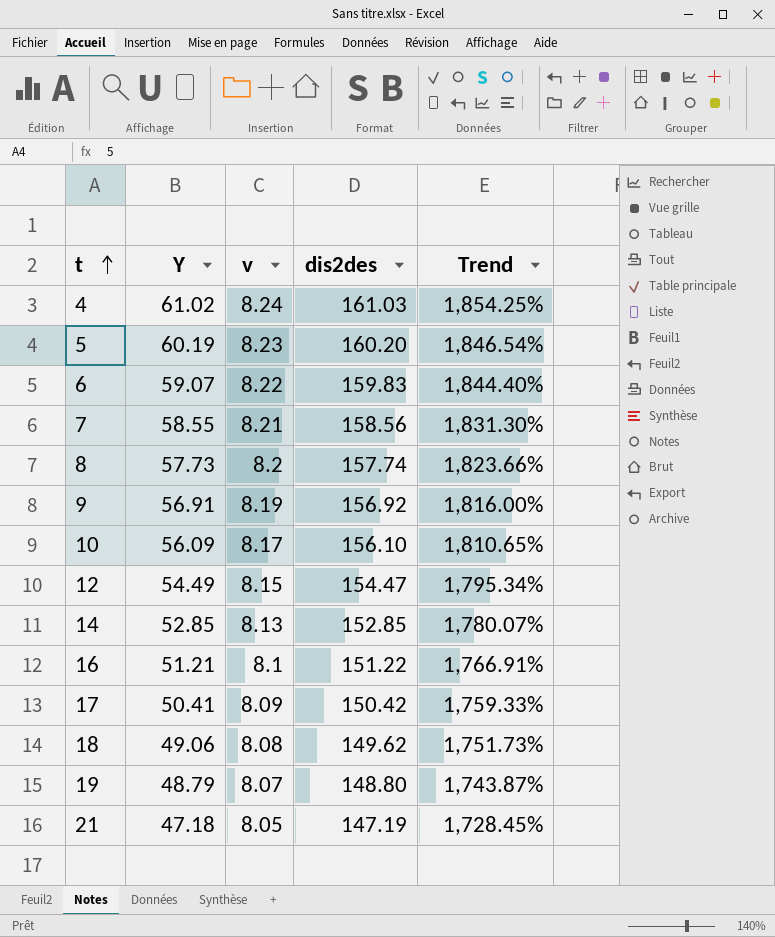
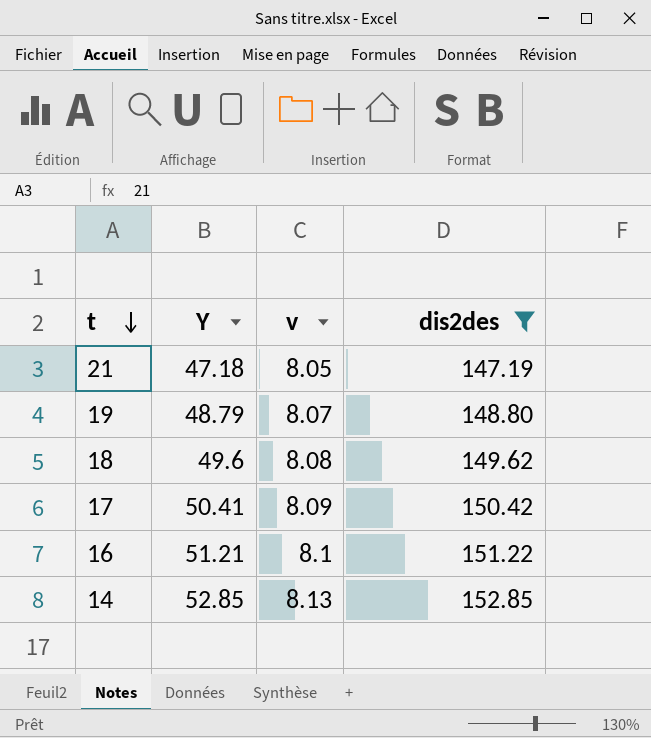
filter: none -> dis2des <= 152.85
row order: t ascending -> t descending
column Trend | formula: ([dis2des] - [v]) / [v] -> none
18 | Y: 49.06 -> 49.6

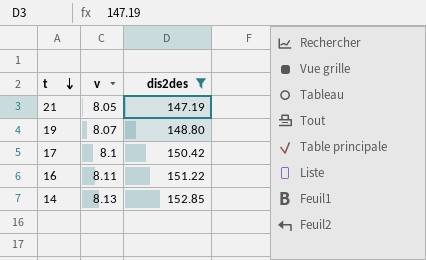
column Y | position: 2 -> none
row 18: 49.6 | 8.08 | 149.62 -> none
17 | v: 8.09 -> 8.1
16 | v: 8.1 -> 8.11

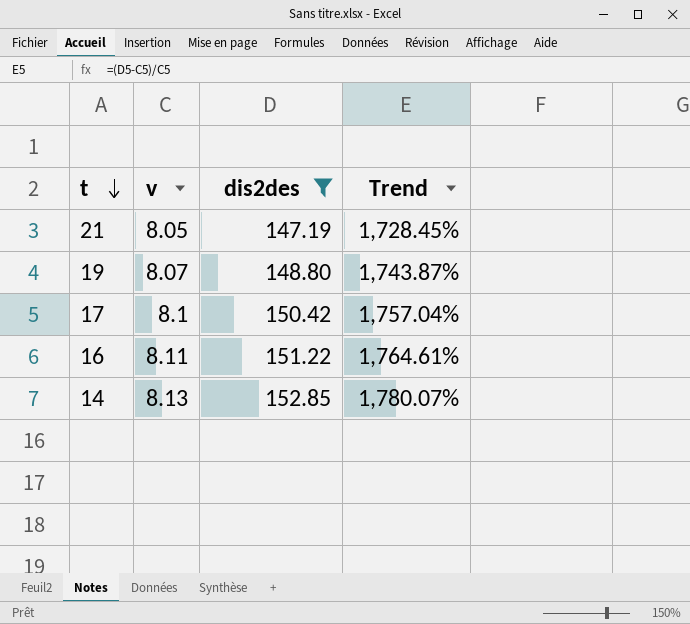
column Trend | formula: none -> ([dis2des] - [v]) / [v]

